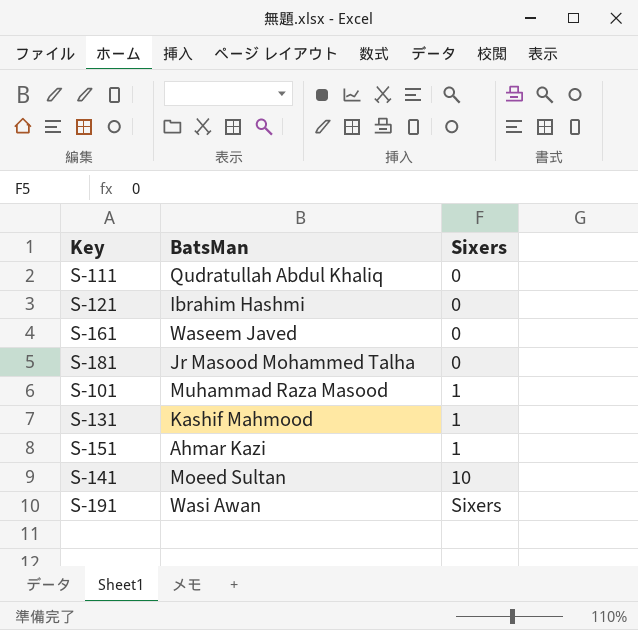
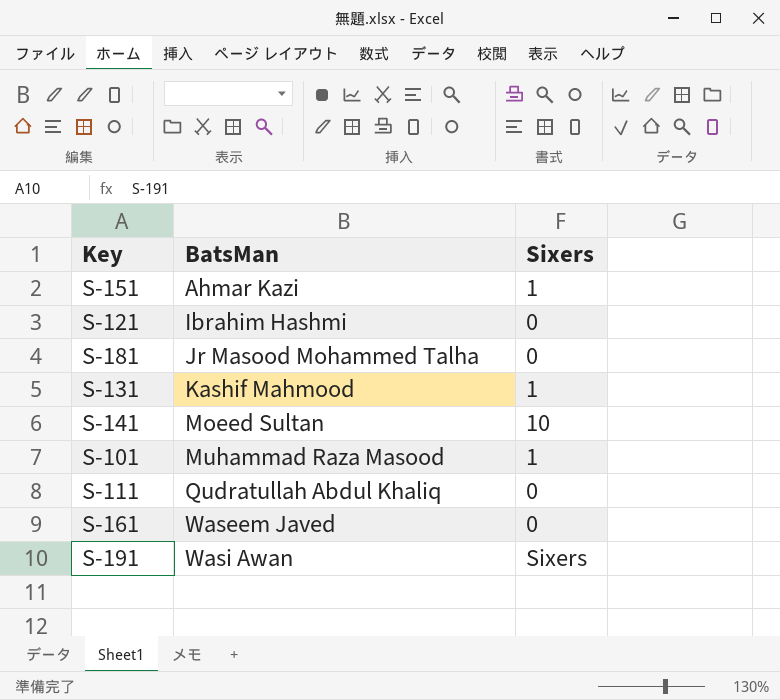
row order: Sixers ascending -> BatsMan ascending

